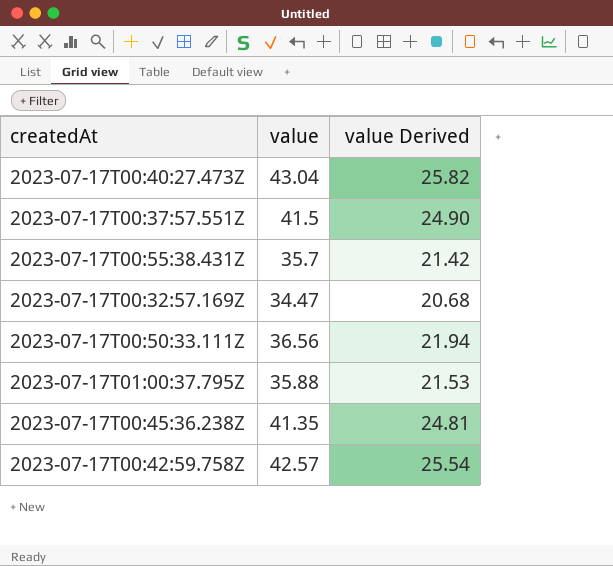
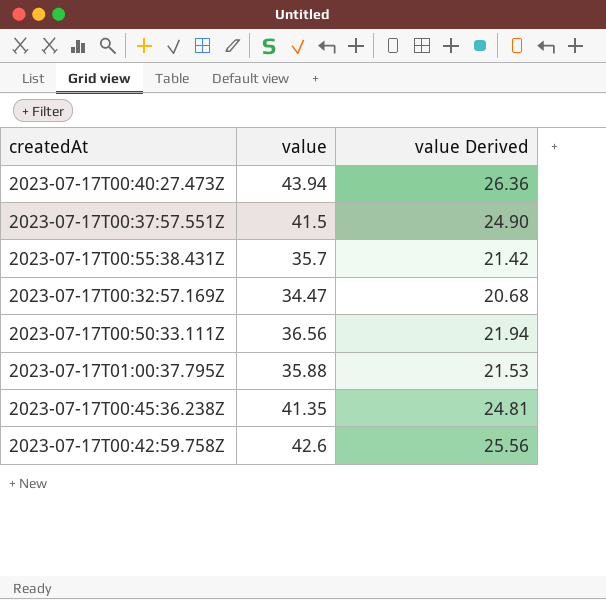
2023-07-17T00:40:27.473Z | value: 43.04 -> 43.94
2023-07-17T00:40:27.473Z | value Derived: 25.82 -> 26.36
2023-07-17T00:42:59.758Z | value: 42.57 -> 42.6
2023-07-17T00:42:59.758Z | value Derived: 25.54 -> 25.56

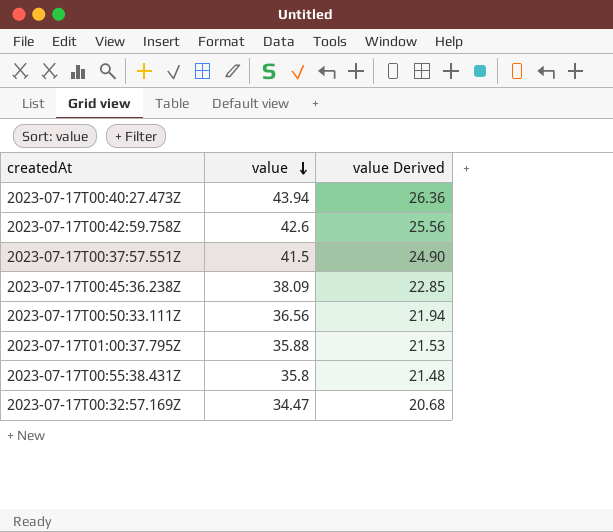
row order: none -> value descending
2023-07-17T00:45:36.238Z | value: 41.35 -> 38.09
2023-07-17T00:45:36.238Z | value Derived: 24.81 -> 22.85
2023-07-17T00:55:38.431Z | value: 35.7 -> 35.8
2023-07-17T00:55:38.431Z | value Derived: 21.42 -> 21.48

